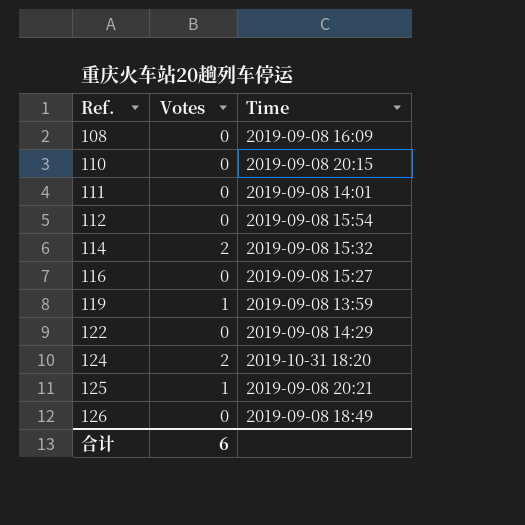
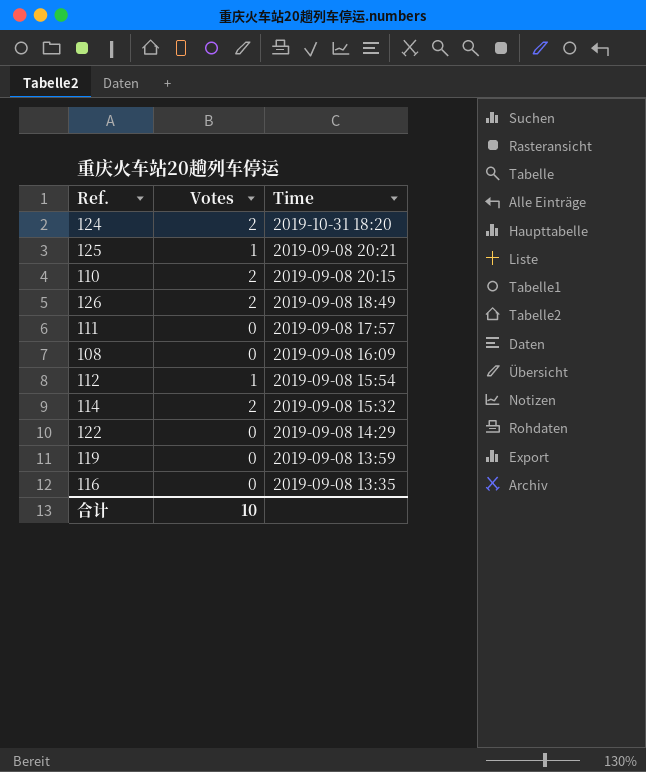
row order: Ref. ascending -> Time descending
110 | Votes: 0 -> 2
126 | Votes: 0 -> 2
111 | Time: 2019-09-08 14:01 -> 2019-09-08 17:57
112 | Votes: 0 -> 1
119 | Votes: 1 -> 0
116 | Time: 2019-09-08 15:27 -> 2019-09-08 13:35
合计 | Votes: 6 -> 10

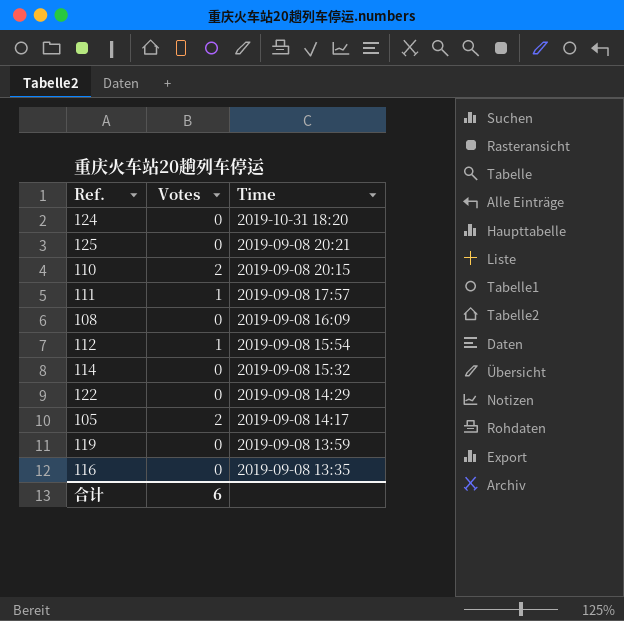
row 126: 2 | 2019-09-08 18:49 -> none
124 | Votes: 2 -> 0
125 | Votes: 1 -> 0
111 | Votes: 0 -> 1
114 | Votes: 2 -> 0
row 105: none -> 2 | 2019-09-08 14:17
合计 | Votes: 10 -> 6

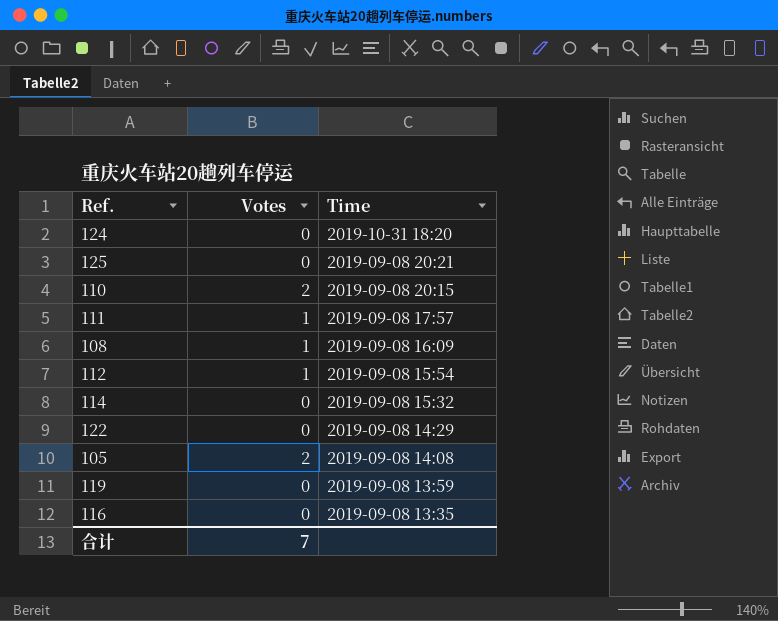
108 | Votes: 0 -> 1
105 | Time: 2019-09-08 14:17 -> 2019-09-08 14:08
合计 | Votes: 6 -> 7

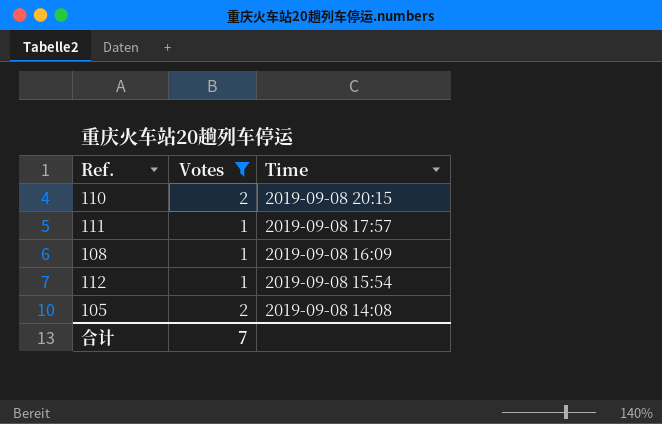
filter: none -> Votes != 0

